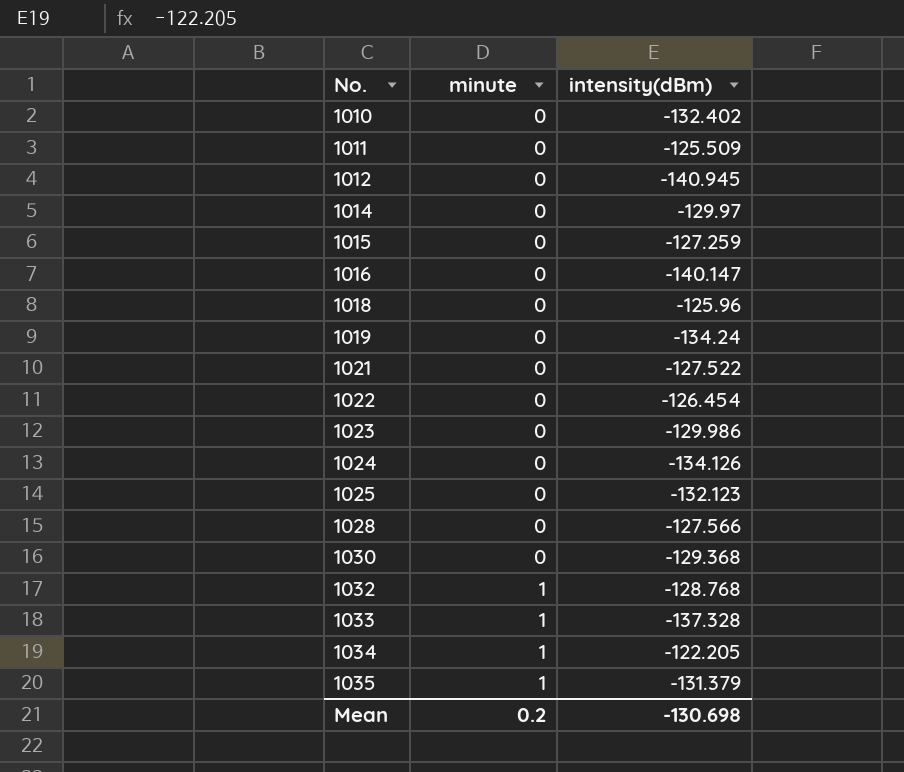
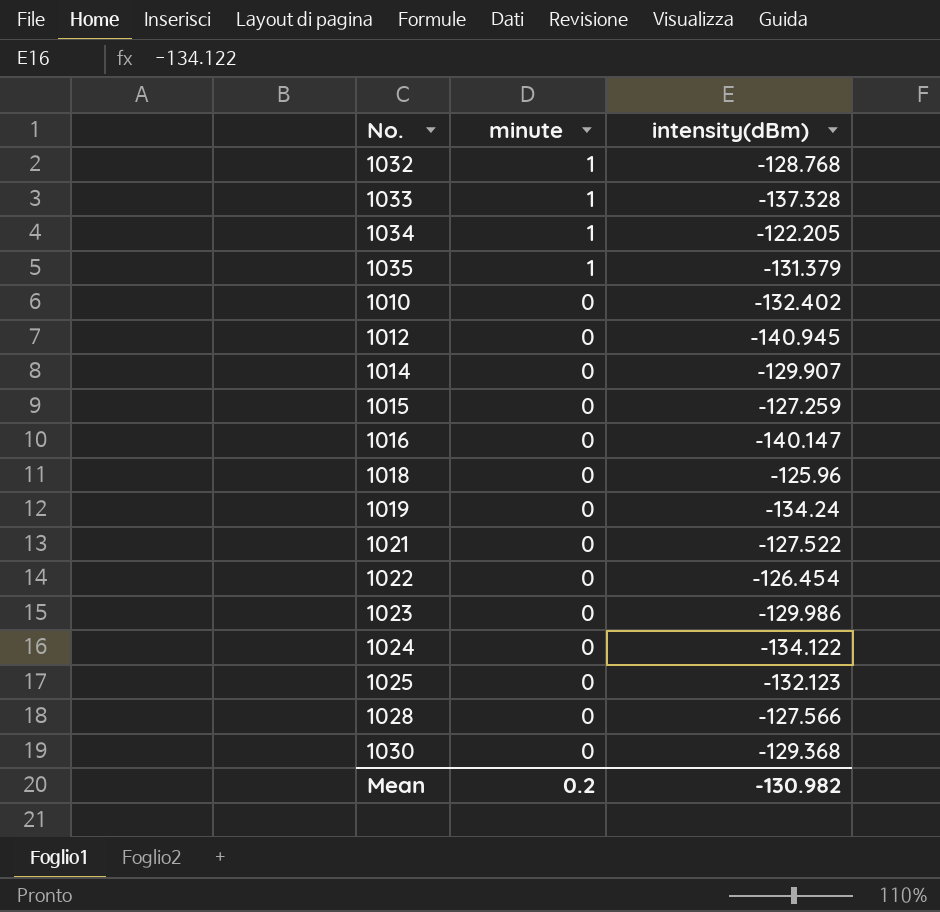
row order: No. ascending -> minute descending
row 1011: 0 | -125.509 -> none
1014 | intensity(dBm): -129.97 -> -129.907
1024 | intensity(dBm): -134.126 -> -134.122
Mean | intensity(dBm): -130.698 -> -130.982

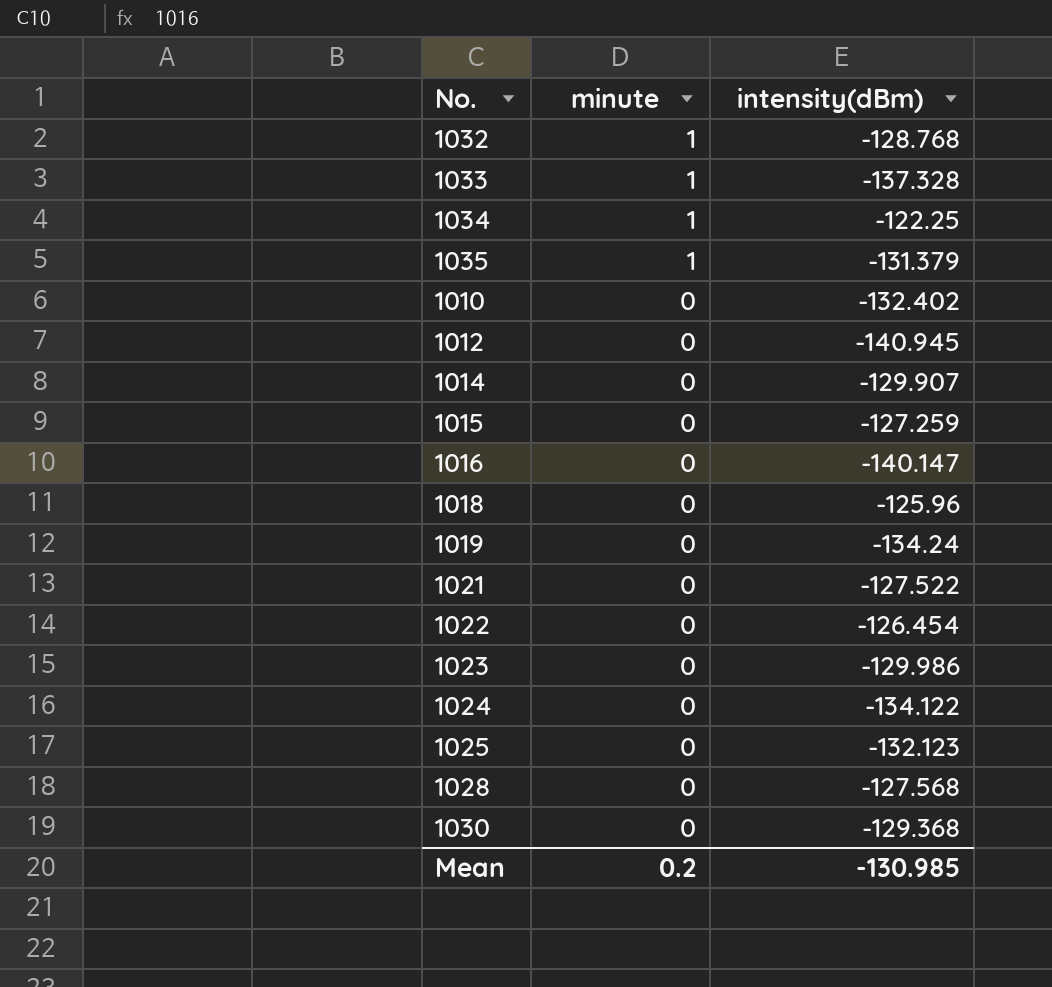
1034 | intensity(dBm): -122.205 -> -122.25
1028 | intensity(dBm): -127.566 -> -127.568
Mean | intensity(dBm): -130.982 -> -130.985

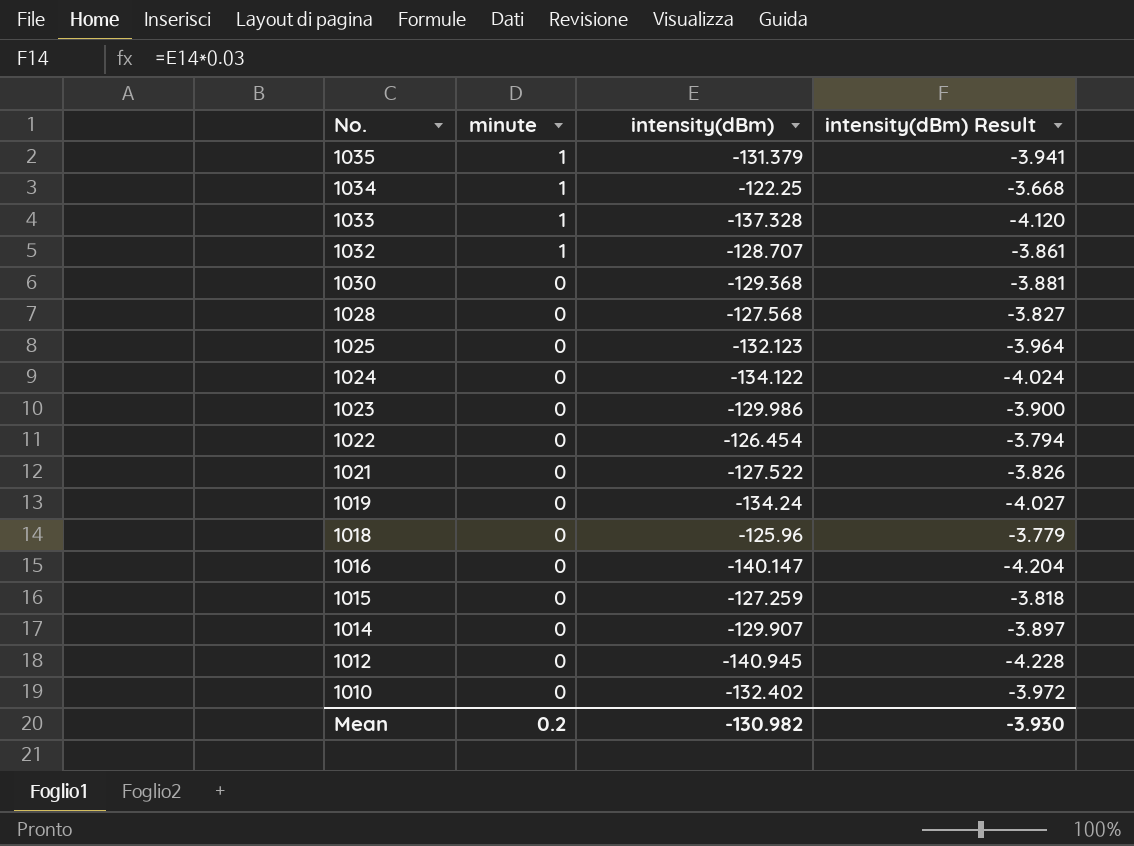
row order: minute descending -> No. descending
column intensity(dBm) Result | formula: none -> [intensity(dBm)] * 0.03
1032 | intensity(dBm): -128.768 -> -128.707
Mean | intensity(dBm): -130.985 -> -130.982

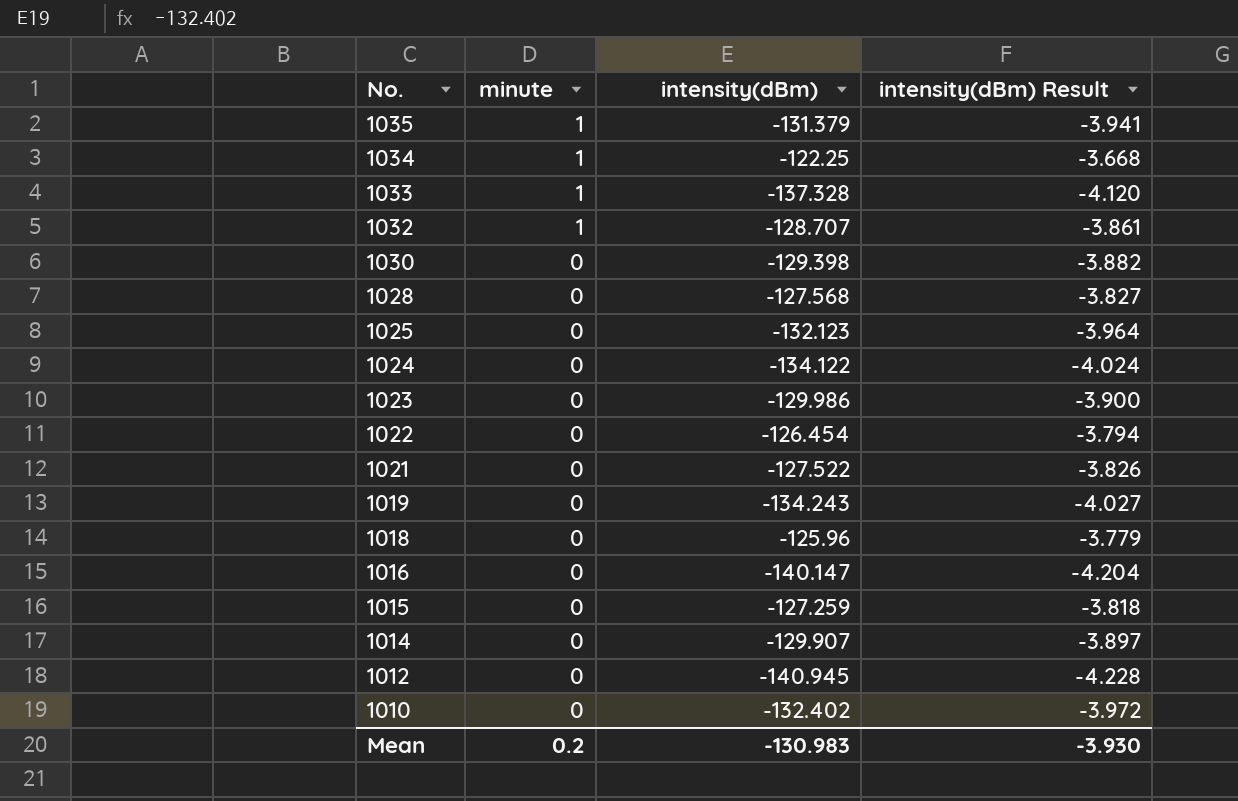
1030 | intensity(dBm): -129.368 -> -129.398
1030 | intensity(dBm) Result: -3.881 -> -3.882
1019 | intensity(dBm): -134.24 -> -134.243
Mean | intensity(dBm): -130.982 -> -130.983

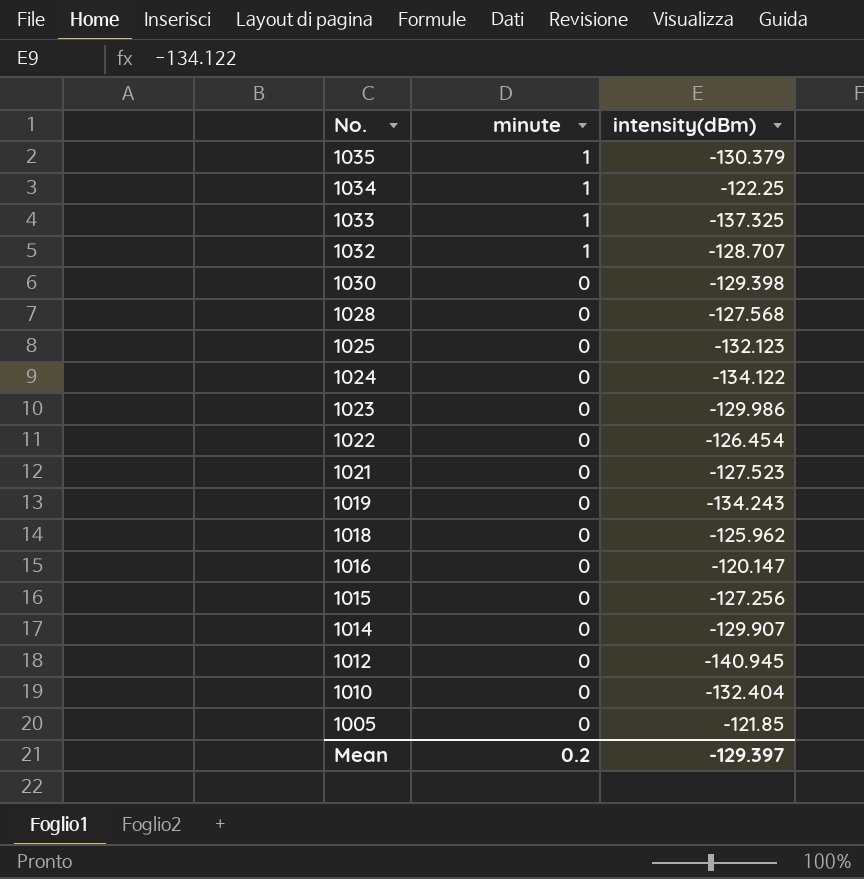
column intensity(dBm) Result | formula: [intensity(dBm)] * 0.03 -> none
1035 | intensity(dBm): -131.379 -> -130.379
1033 | intensity(dBm): -137.328 -> -137.325
1021 | intensity(dBm): -127.522 -> -127.523
1018 | intensity(dBm): -125.96 -> -125.962
1016 | intensity(dBm): -140.147 -> -120.147
1015 | intensity(dBm): -127.259 -> -127.256
1010 | intensity(dBm): -132.402 -> -132.404
row 1005: none -> 0 | -121.85
Mean | intensity(dBm): -130.983 -> -129.397

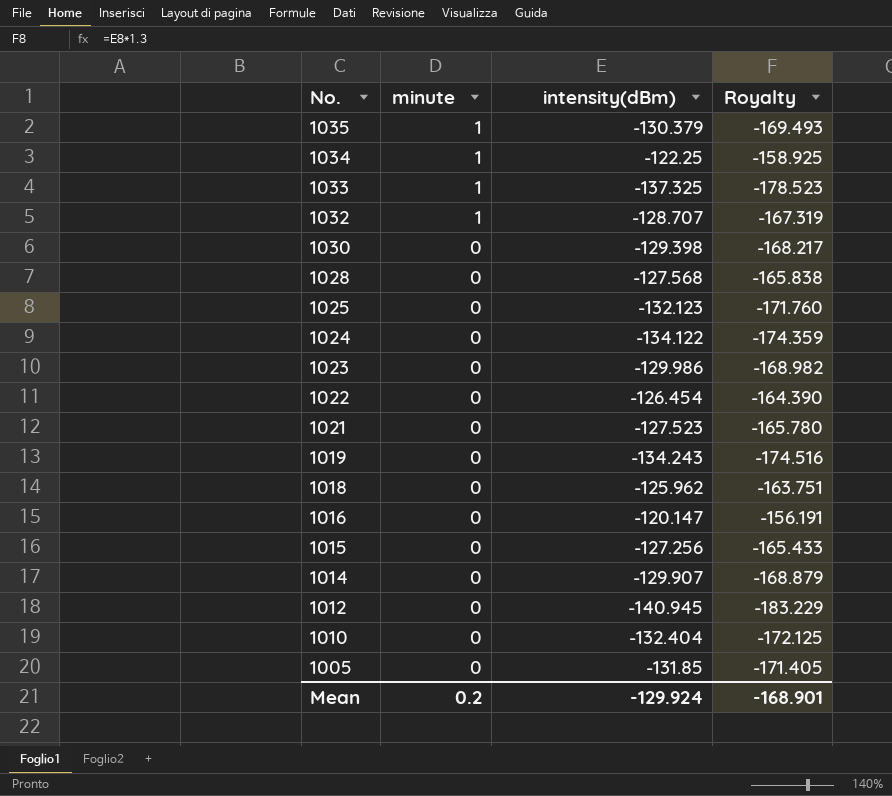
column Royalty | formula: none -> [intensity(dBm)] * 1.3
1005 | intensity(dBm): -121.85 -> -131.85
Mean | intensity(dBm): -129.397 -> -129.924

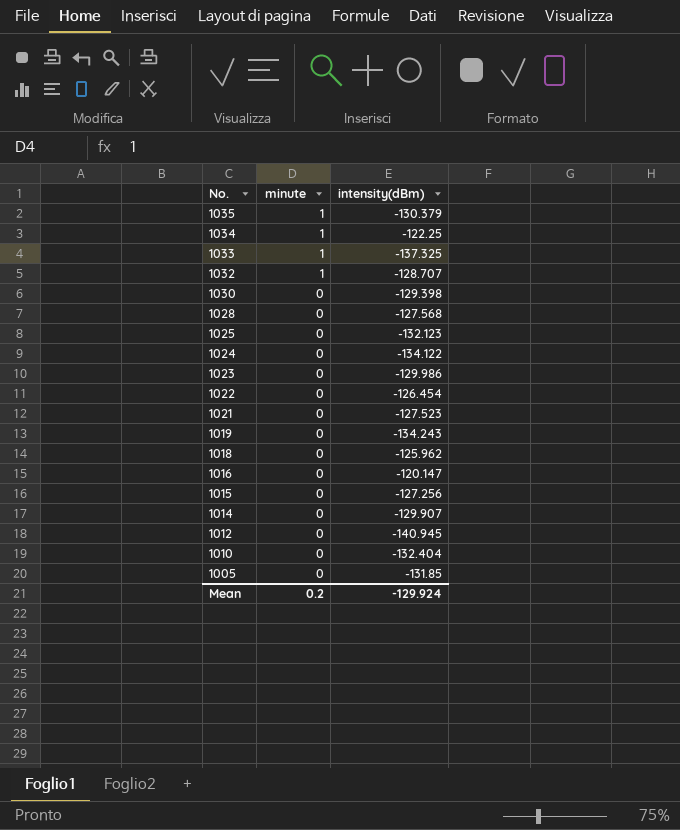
column Royalty | formula: [intensity(dBm)] * 1.3 -> none

